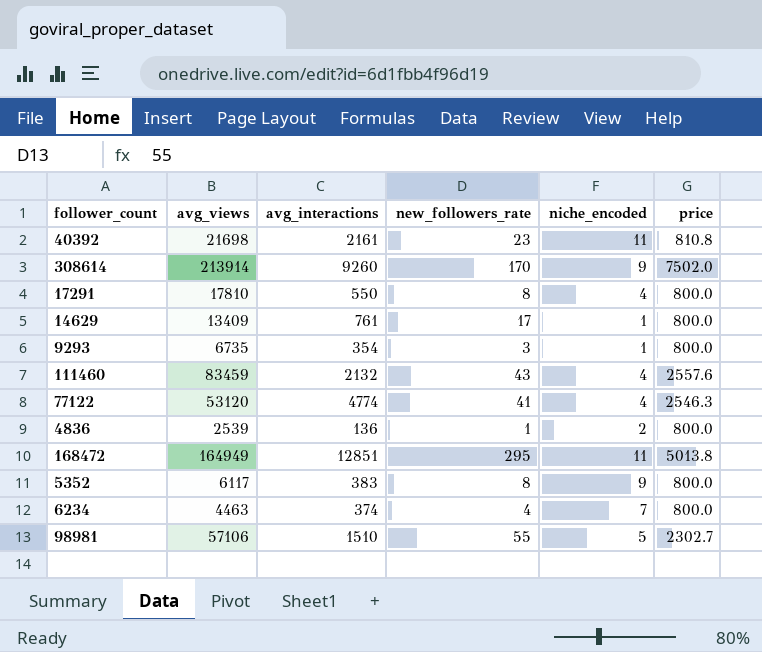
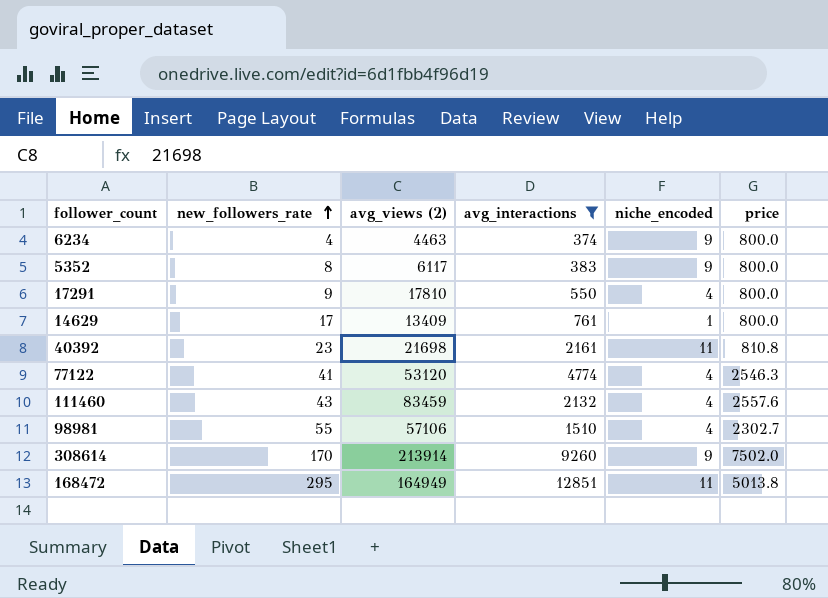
filter: none -> avg_interactions >= 374
row order: none -> new_followers_rate ascending
column new_followers_rate | position: 4 -> 2
column name: avg_views -> avg_views (2)
6234 | niche_encoded: 7 -> 9
17291 | new_followers_rate: 8 -> 9
98981 | niche_encoded: 5 -> 4

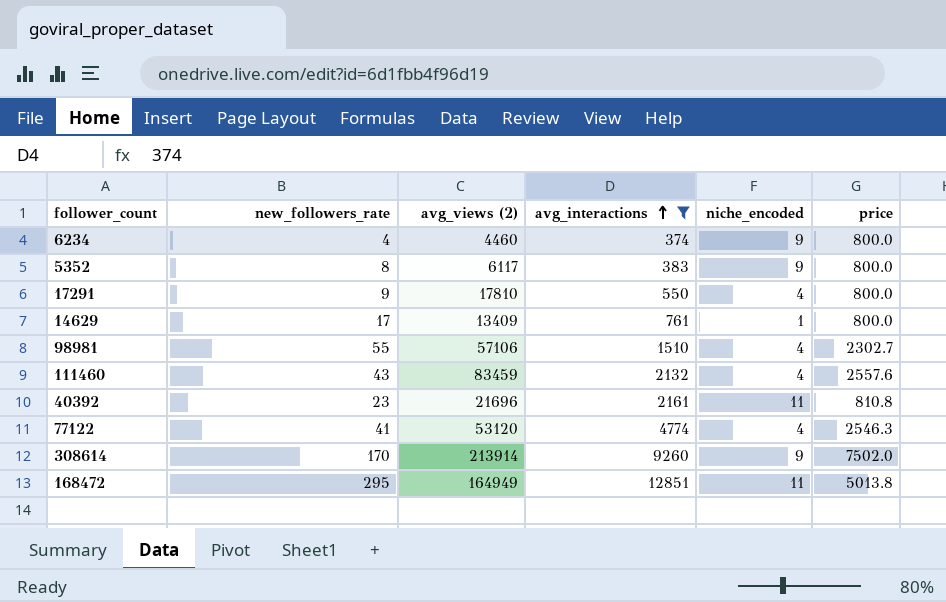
row order: new_followers_rate ascending -> avg_interactions ascending
6234 | avg_views (2): 4463 -> 4460
40392 | avg_views (2): 21698 -> 21696

